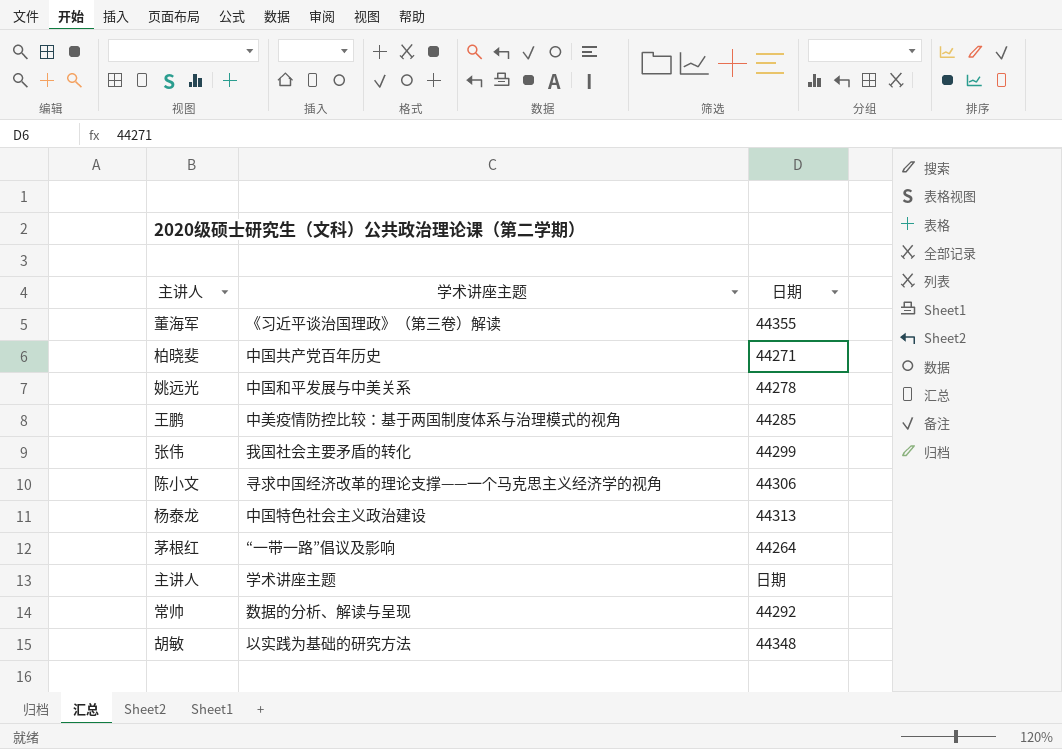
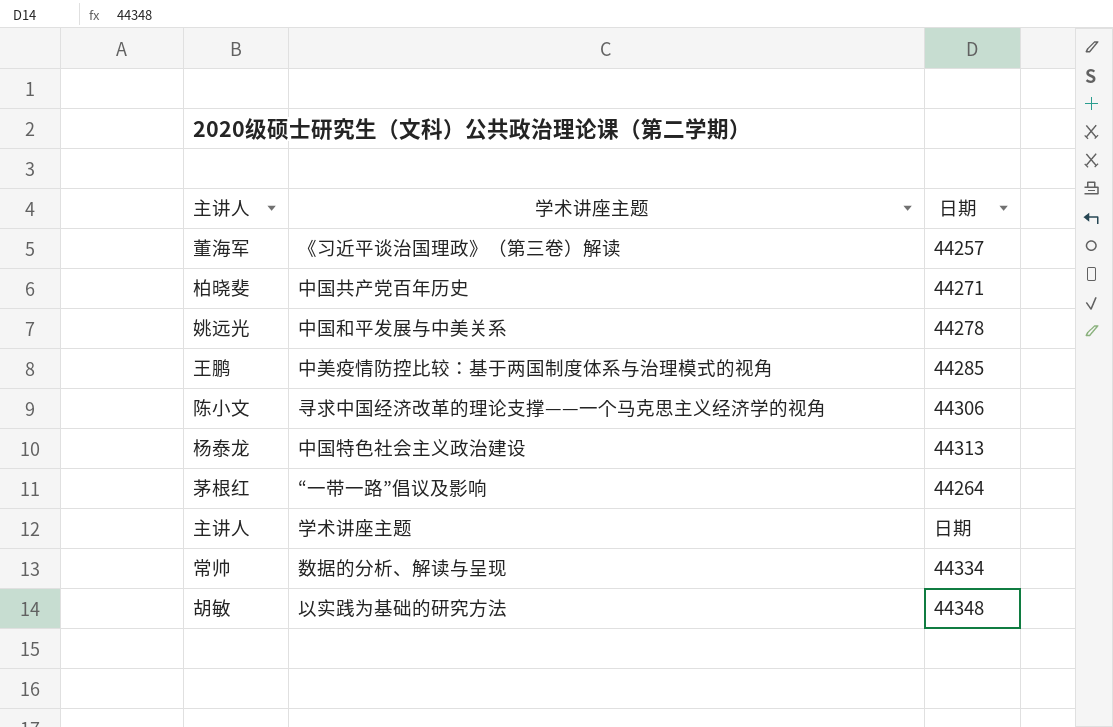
row 张伟: 我国社会主要矛盾的转化 | 44299 -> none
董海军 | 日期: 44355 -> 44257
常帅 | 日期: 44292 -> 44334

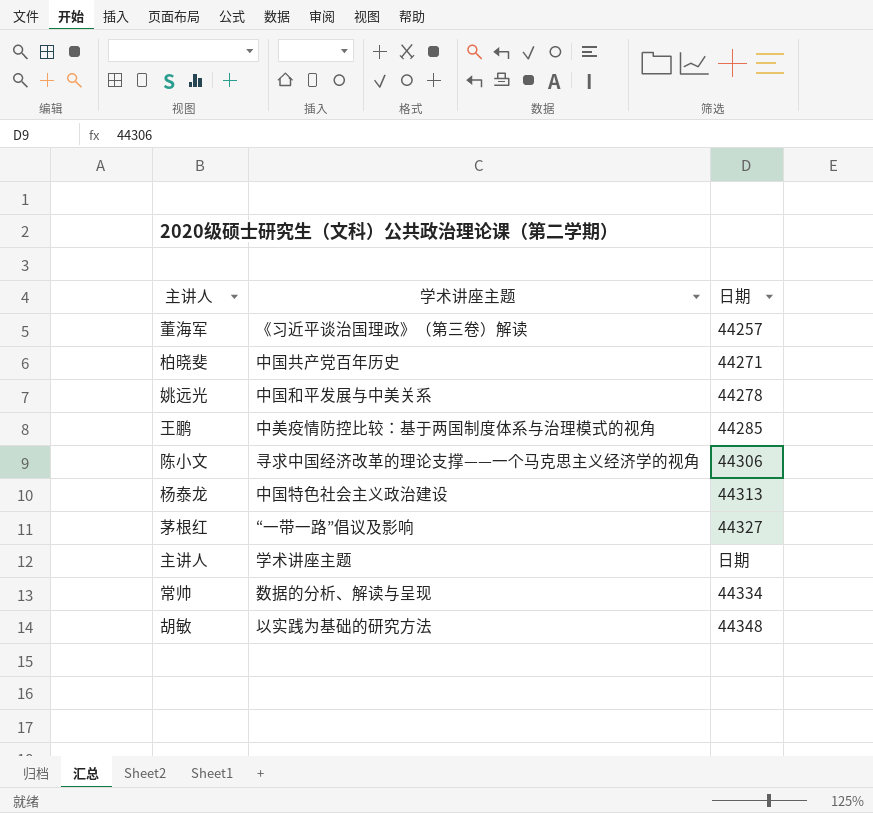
茅根红 | 日期: 44264 -> 44327

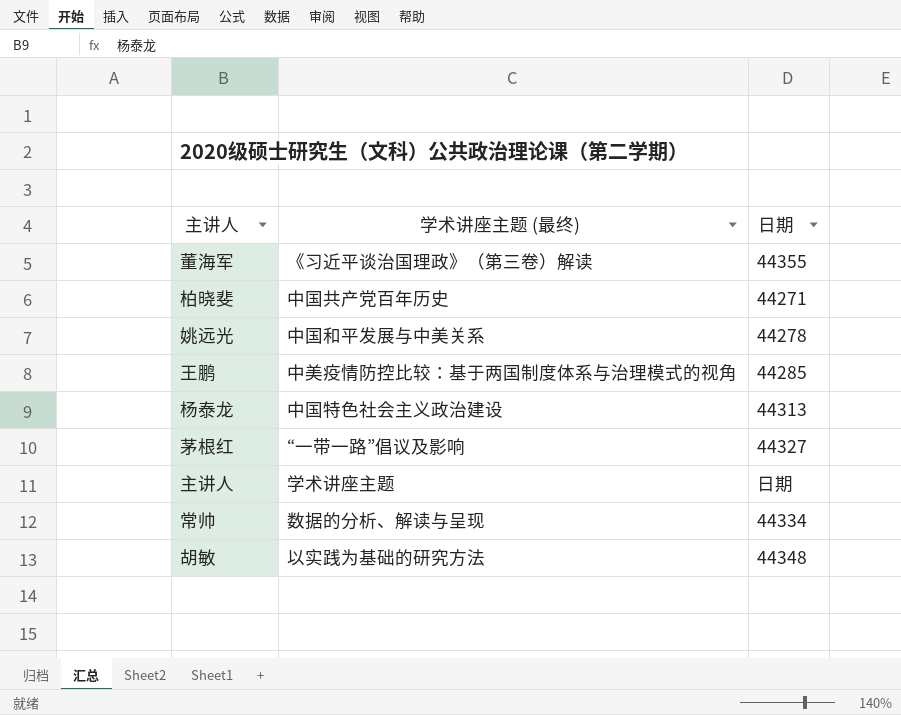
column name: 学术讲座主题 -> 学术讲座主题 (最终)
row 陈小文: 寻求中国经济改革的理论支撑——一个马克思主义经济学的视角 | 44306 -> none
董海军 | 日期: 44257 -> 44355

